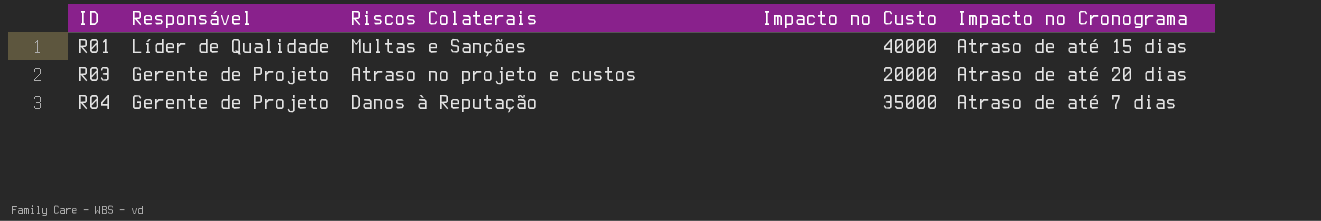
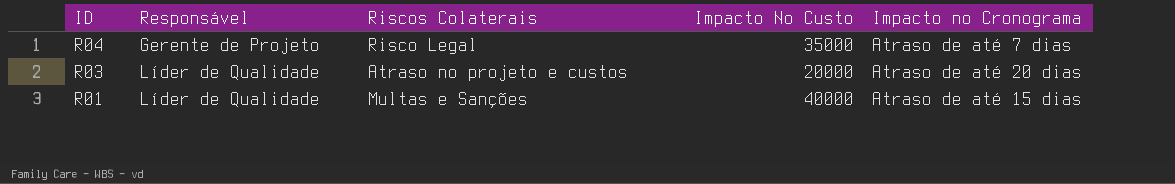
row order: ID ascending -> ID descending
column name: Impacto no Custo -> Impacto No Custo
R04 | Riscos Colaterais: Danos à Reputação -> Risco Legal
R03 | Responsável: Gerente de Projeto -> Líder de Qualidade

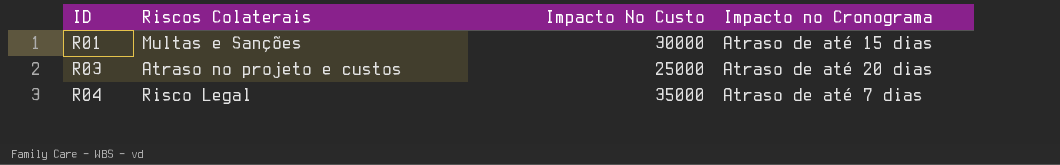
row order: ID descending -> ID ascending
column Responsável | position: 2 -> none
R01 | Impacto No Custo: 40000 -> 30000
R03 | Impacto No Custo: 20000 -> 25000

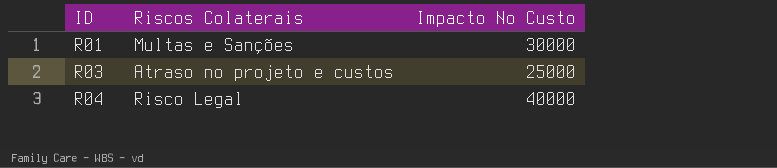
column Impacto no Cronograma | position: 4 -> none
R04 | Impacto No Custo: 35000 -> 40000

